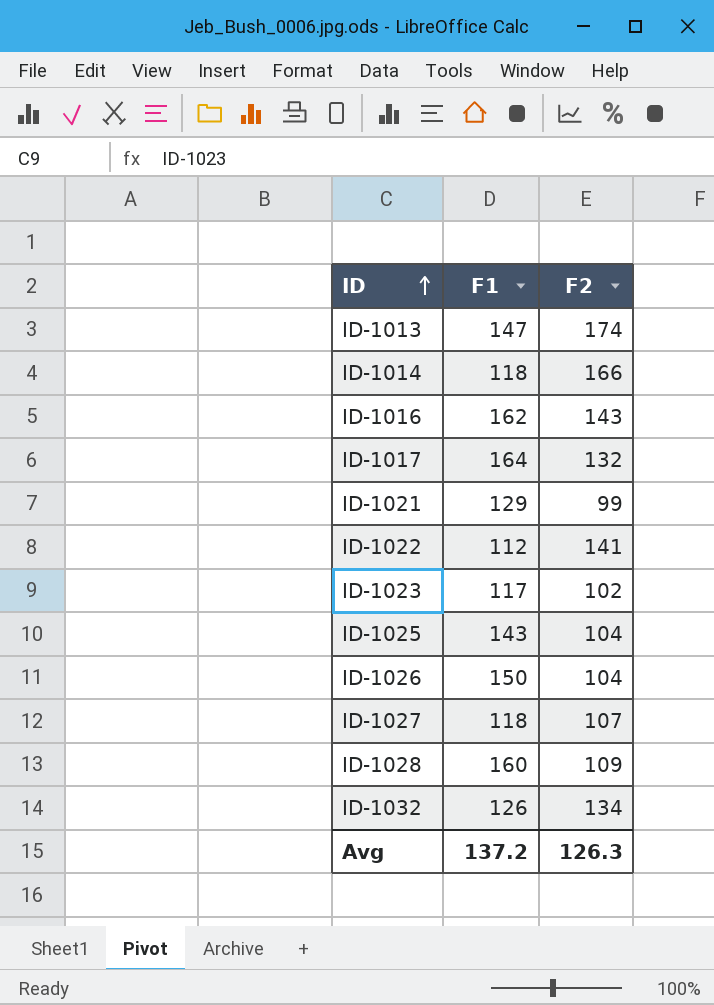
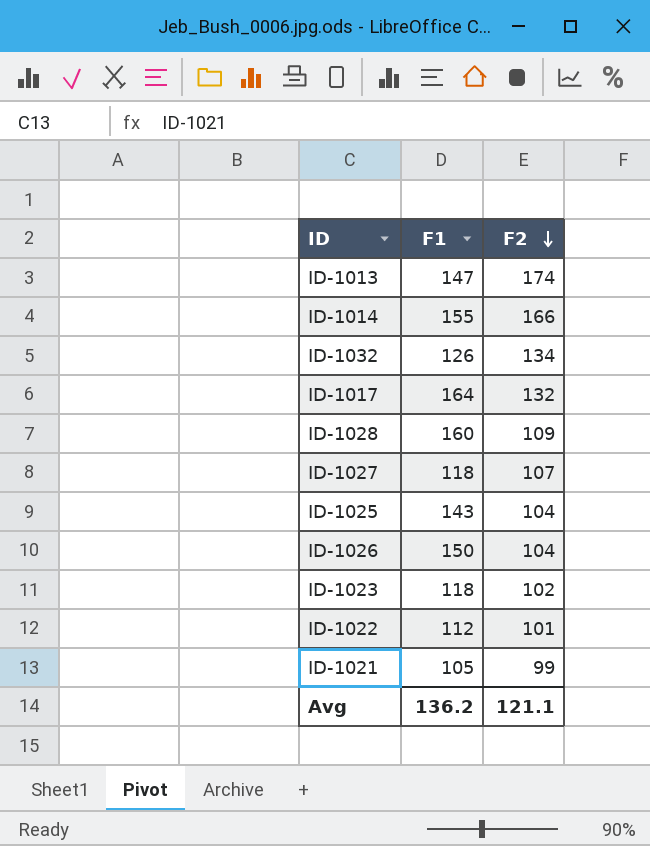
row order: ID ascending -> F2 descending
row ID-1016: 162 | 143 -> none
ID-1014 | F1: 118 -> 155
ID-1023 | F1: 117 -> 118
ID-1022 | F2: 141 -> 101
ID-1021 | F1: 129 -> 105
Avg | F1: 137.2 -> 136.2
Avg | F2: 126.3 -> 121.1

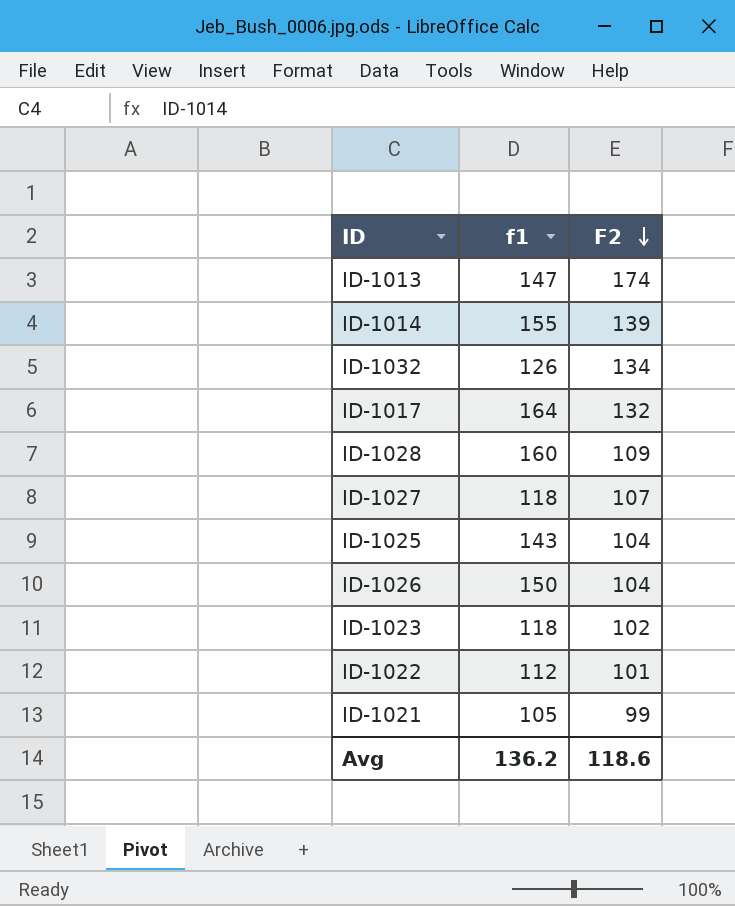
column name: F1 -> f1
ID-1014 | F2: 166 -> 139
Avg | F2: 121.1 -> 118.6

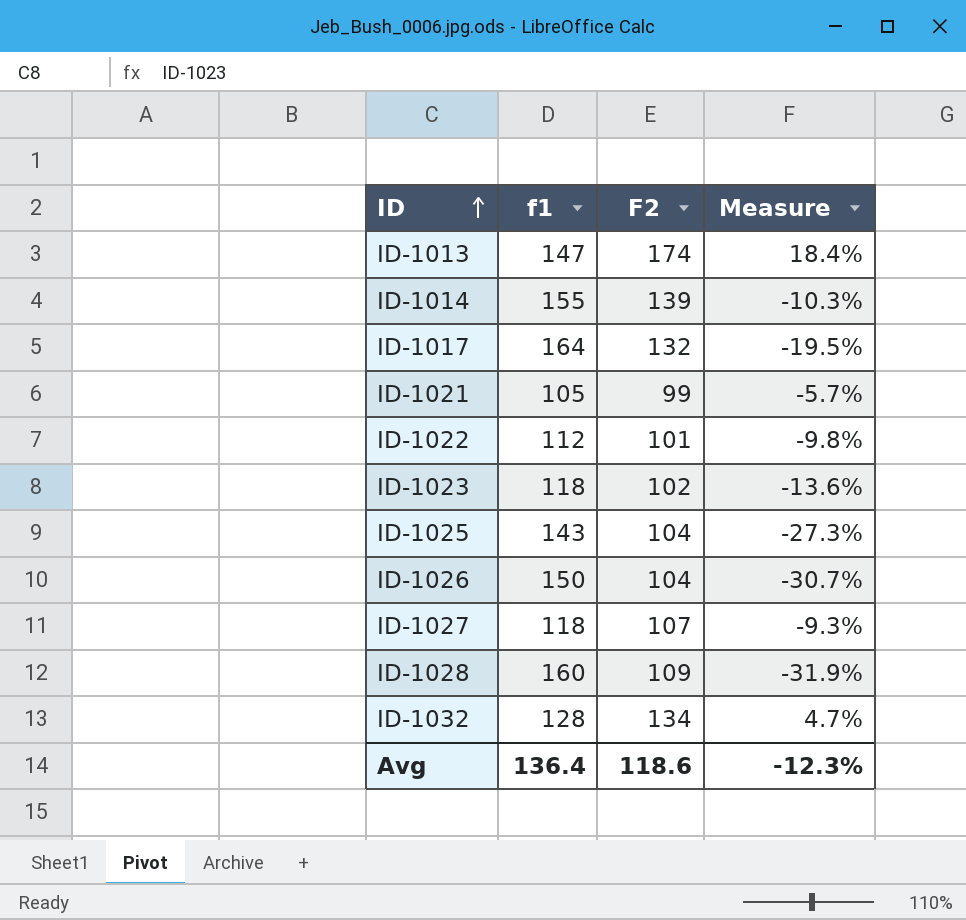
row order: F2 descending -> ID ascending
column Measure | formula: none -> ([F2] - [f1]) / [f1]
ID-1032 | f1: 126 -> 128
Avg | f1: 136.2 -> 136.4

